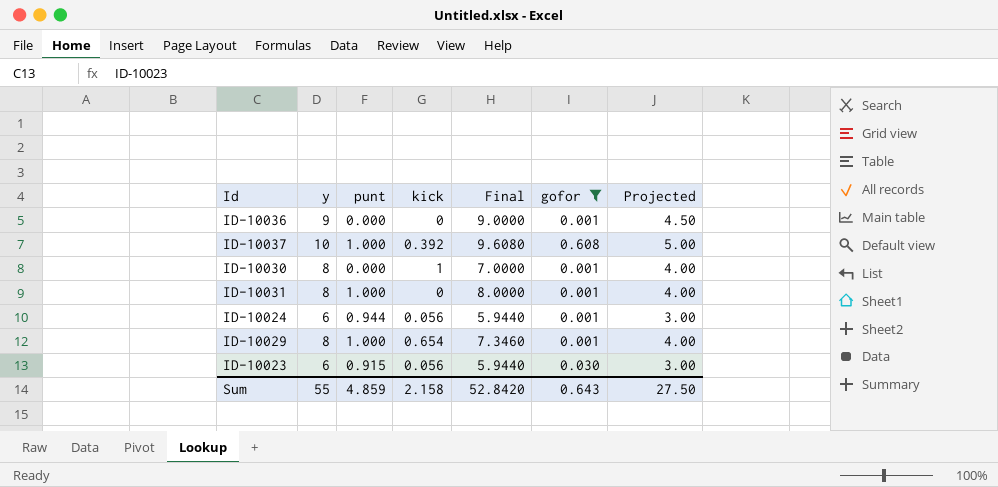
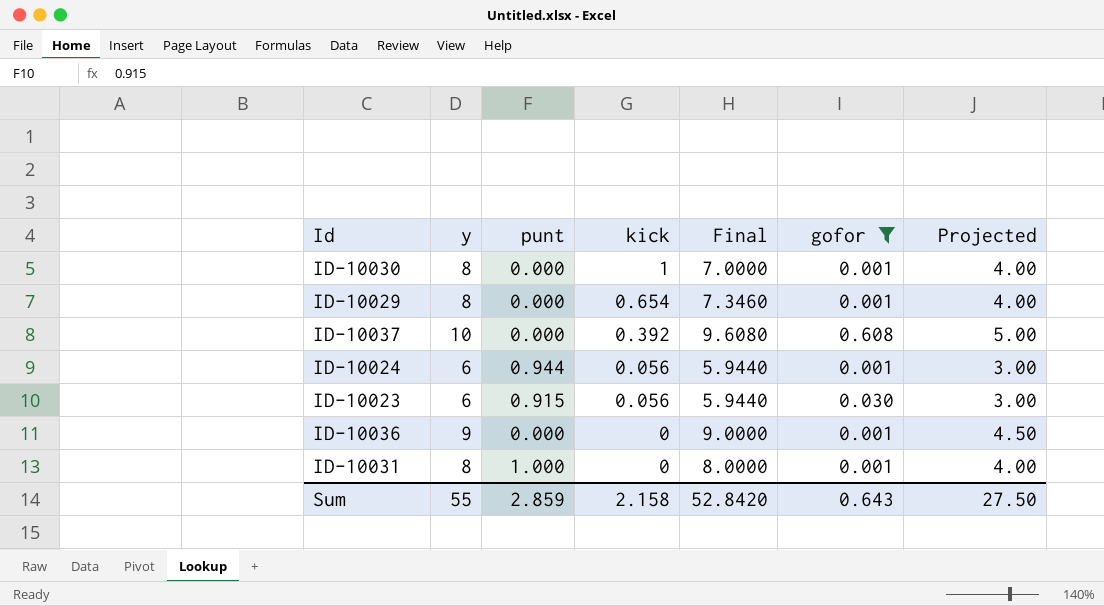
row order: none -> kick descending
ID-10029 | punt: 1.000 -> 0.000
ID-10037 | punt: 1.000 -> 0.000
Sum | punt: 4.859 -> 2.859

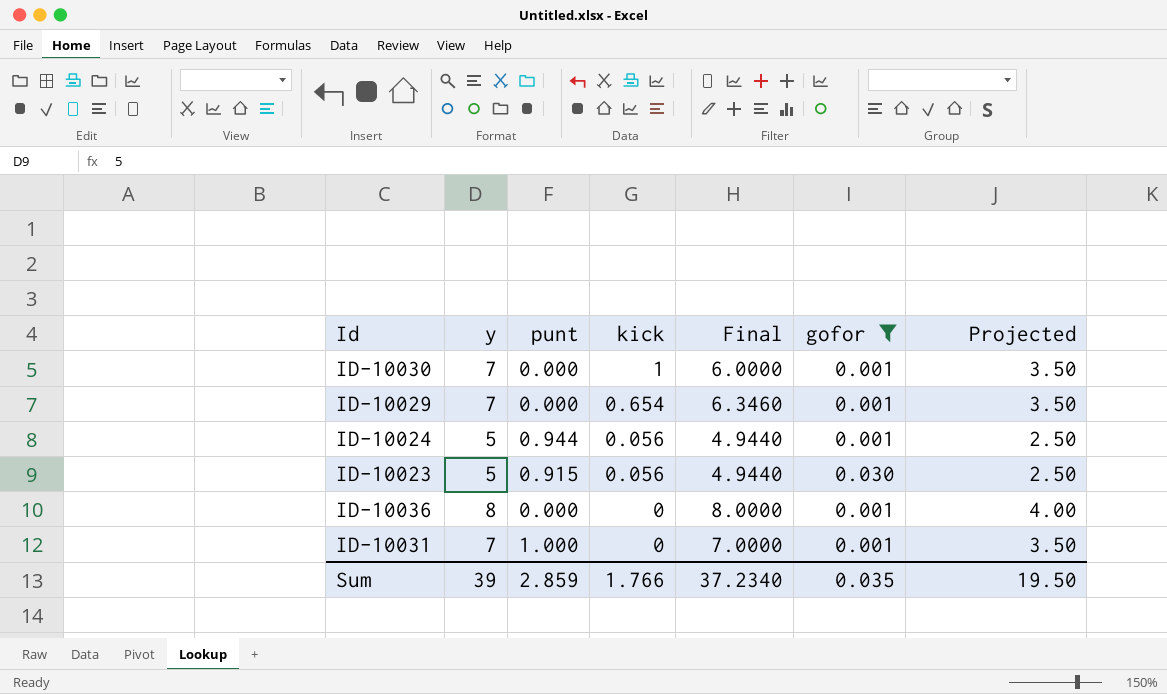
row ID-10037: 10 | 0.000 | 0.392 | 9.6080 | 0.608 | 5.00 -> none
ID-10030 | y: 8 -> 7
ID-10030 | Final: 7.0000 -> 6.0000
ID-10030 | Projected: 4.00 -> 3.50
ID-10029 | y: 8 -> 7
ID-10029 | Final: 7.3460 -> 6.3460
ID-10029 | Projected: 4.00 -> 3.50
ID-10024 | y: 6 -> 5
ID-10024 | Final: 5.9440 -> 4.9440
ID-10024 | Projected: 3.00 -> 2.50
ID-10023 | y: 6 -> 5
ID-10023 | Final: 5.9440 -> 4.9440
ID-10023 | Projected: 3.00 -> 2.50
ID-10036 | y: 9 -> 8
ID-10036 | Final: 9.0000 -> 8.0000
ID-10036 | Projected: 4.50 -> 4.00
ID-10031 | y: 8 -> 7
ID-10031 | Final: 8.0000 -> 7.0000
ID-10031 | Projected: 4.00 -> 3.50
Sum | y: 55 -> 39
Sum | kick: 2.158 -> 1.766
Sum | Final: 52.8420 -> 37.2340
Sum | gofor: 0.643 -> 0.035
Sum | Projected: 27.50 -> 19.50

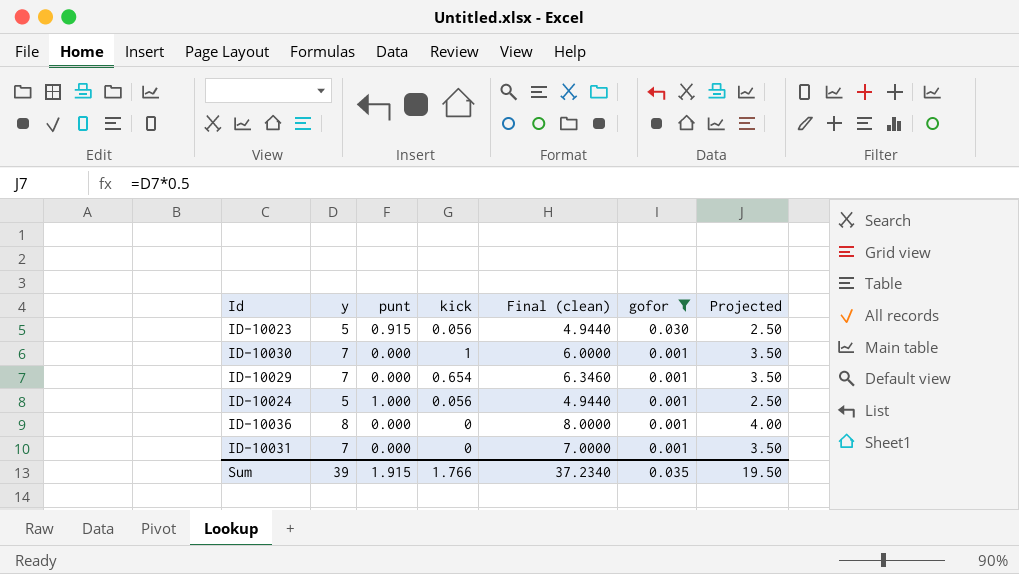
row order: kick descending -> gofor descending
column name: Final -> Final (clean)
ID-10024 | punt: 0.944 -> 1.000
ID-10031 | punt: 1.000 -> 0.000
Sum | punt: 2.859 -> 1.915

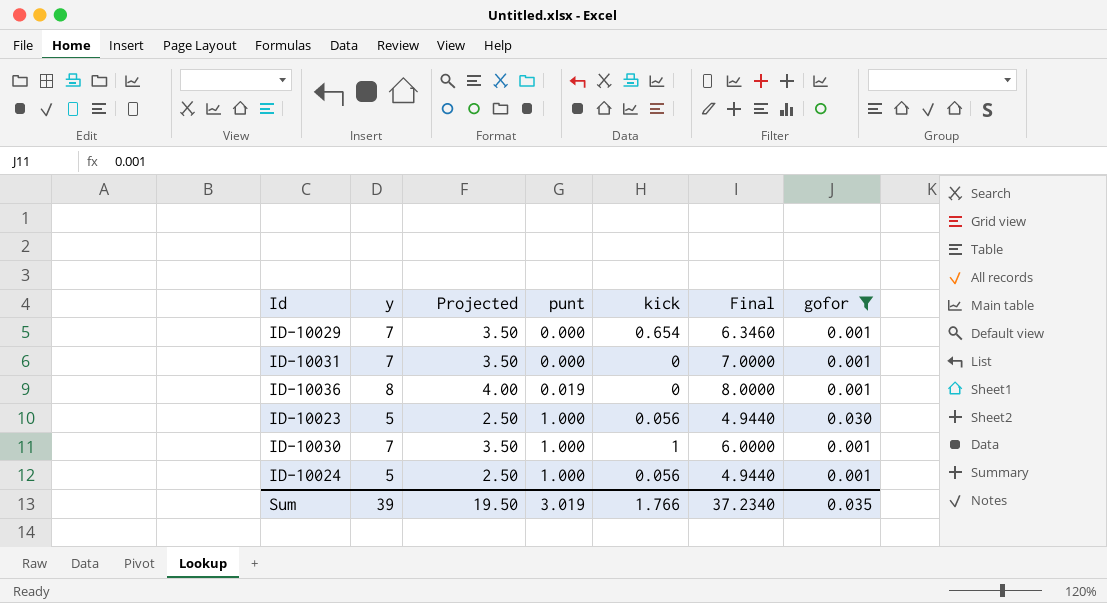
row order: gofor descending -> punt ascending
column Projected | position: 7 -> 3
column name: Final (clean) -> Final
ID-10036 | punt: 0.000 -> 0.019
ID-10023 | punt: 0.915 -> 1.000
ID-10030 | punt: 0.000 -> 1.000
Sum | punt: 1.915 -> 3.019

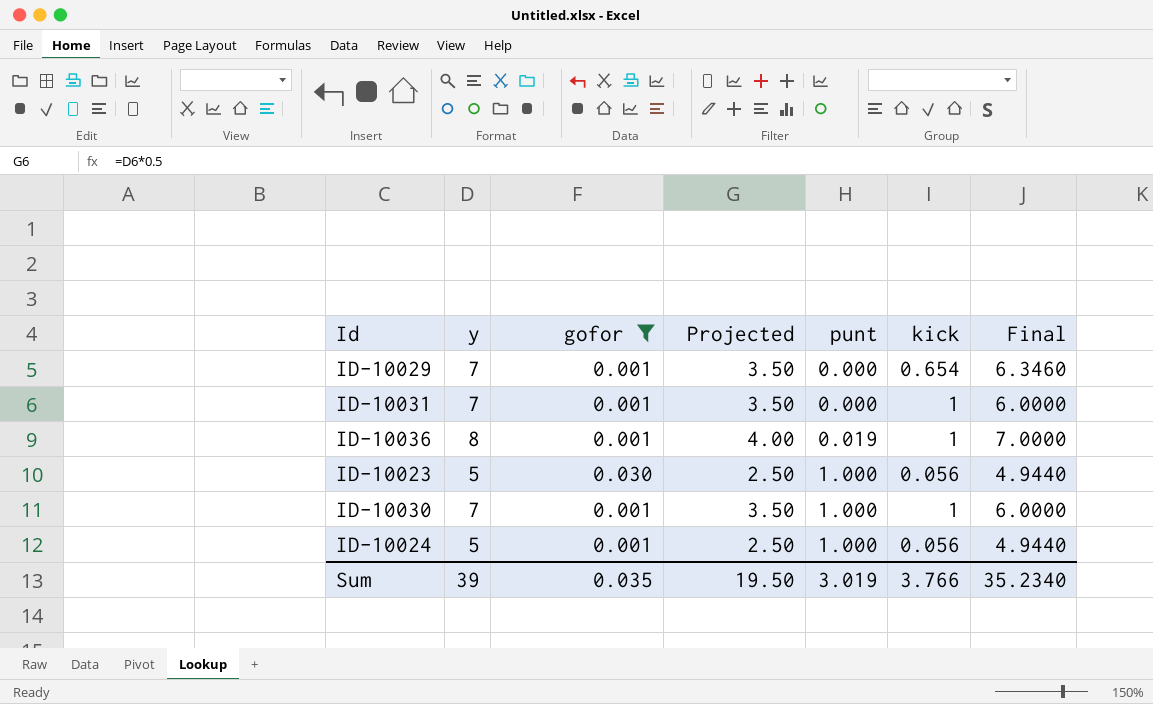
column gofor | position: 7 -> 3
ID-10031 | kick: 0 -> 1
ID-10031 | Final: 7.0000 -> 6.0000
ID-10036 | kick: 0 -> 1
ID-10036 | Final: 8.0000 -> 7.0000
Sum | kick: 1.766 -> 3.766
Sum | Final: 37.2340 -> 35.2340

